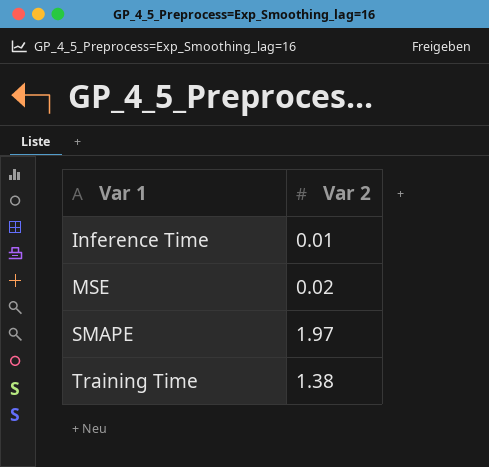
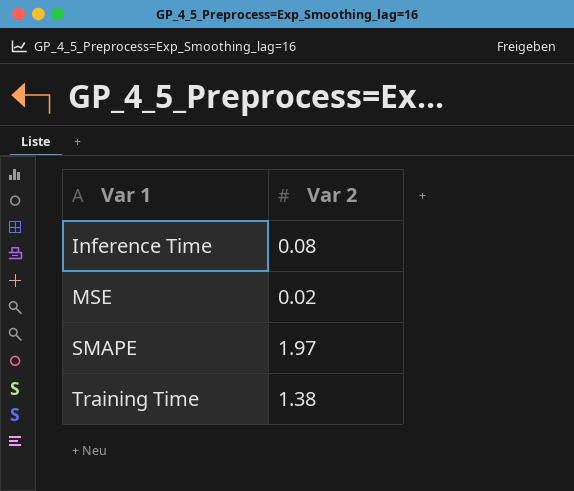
Inference Time | Var 2: 0.01 -> 0.08

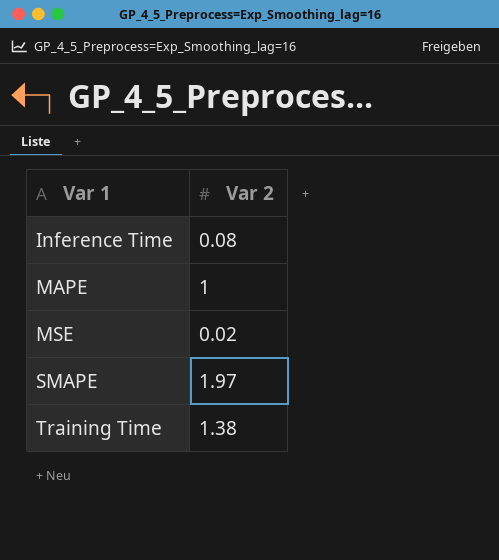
row MAPE: none -> 1

